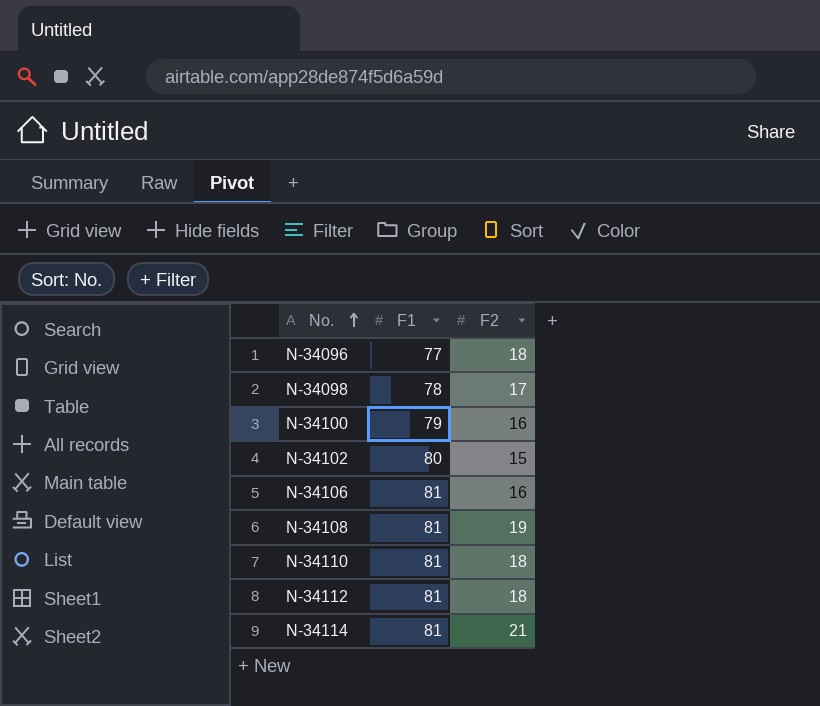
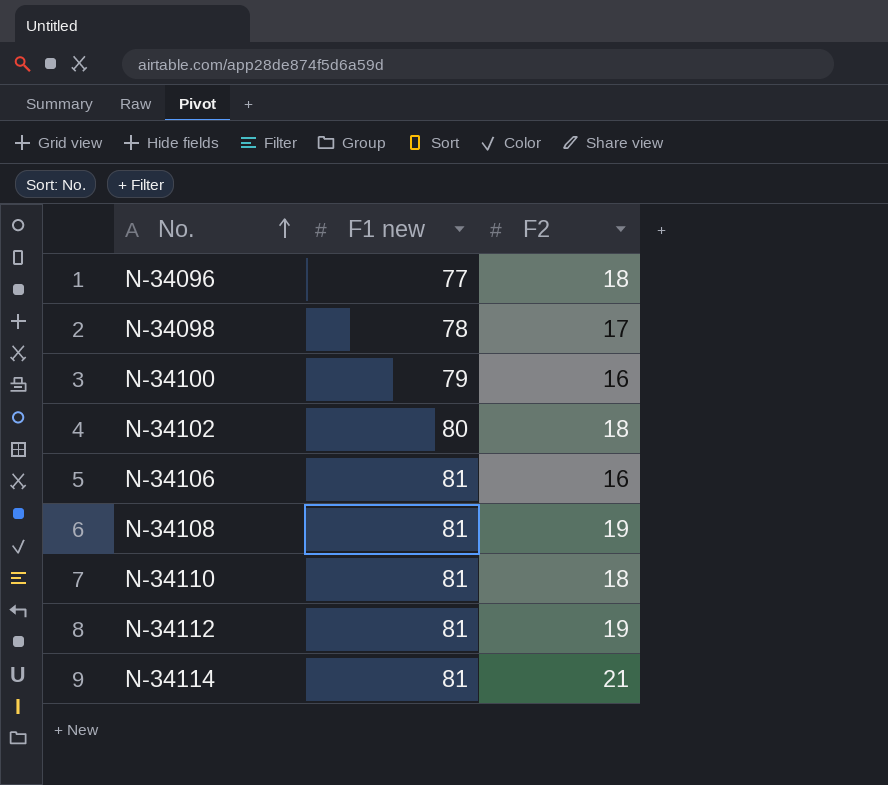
column name: F1 -> F1 new
N-34102 | F2: 15 -> 18
N-34112 | F2: 18 -> 19

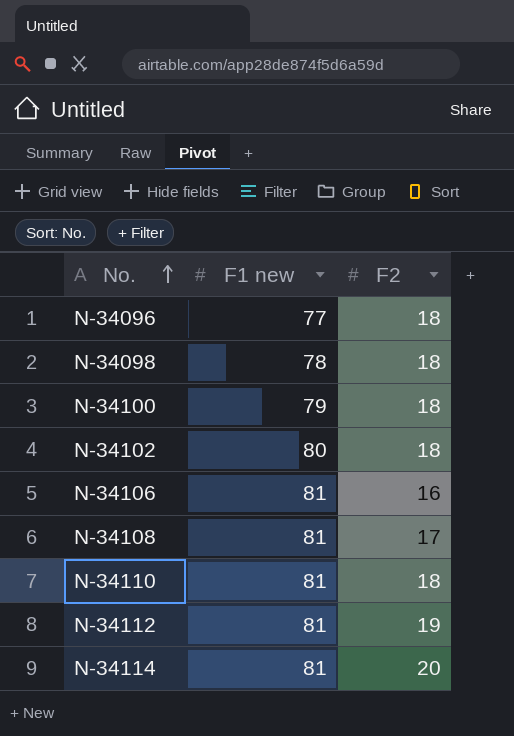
N-34098 | F2: 17 -> 18
N-34100 | F2: 16 -> 18
N-34108 | F2: 19 -> 17
N-34114 | F2: 21 -> 20

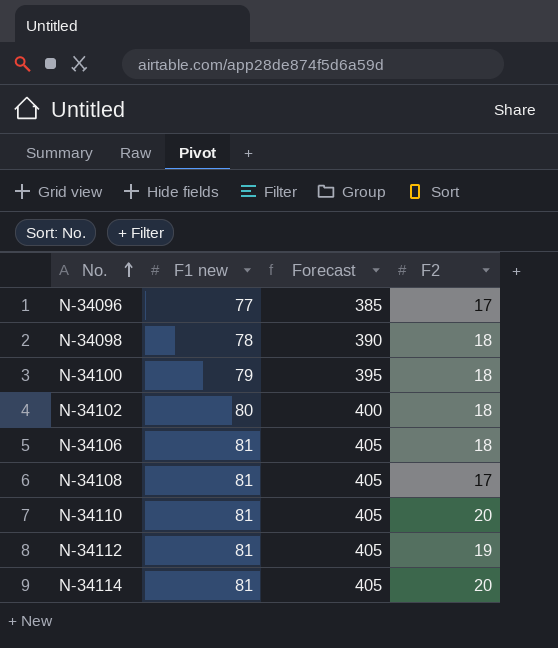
column Forecast | formula: none -> [F1 new] * 5
N-34096 | F2: 18 -> 17
N-34106 | F2: 16 -> 18
N-34110 | F2: 18 -> 20

